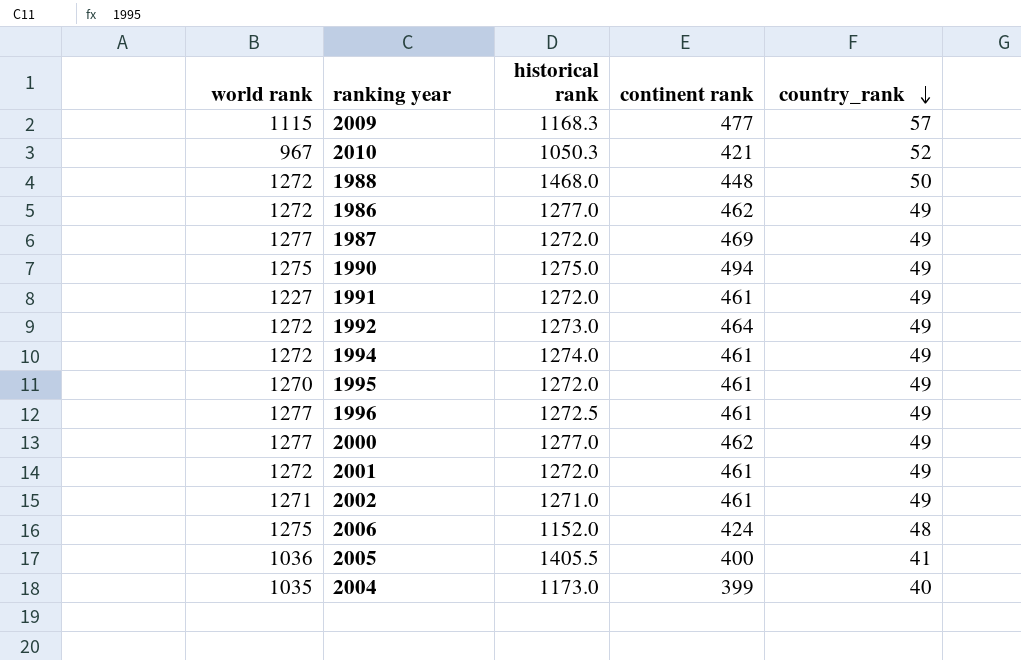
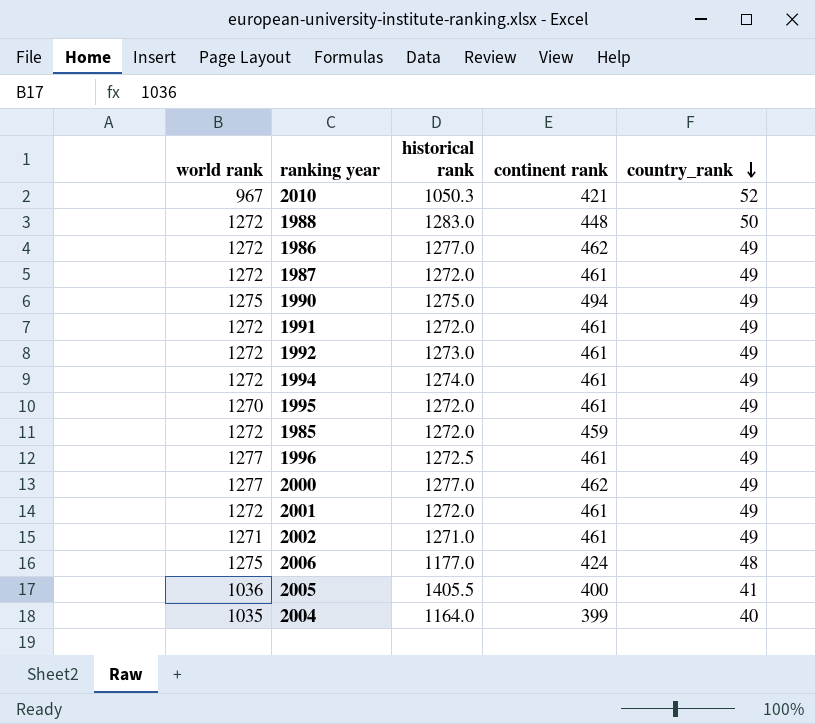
row 2009: 1115 | 1168.3 | 477 | 57 -> none
1988 | historical rank: 1468.0 -> 1283.0
1987 | world rank: 1277 -> 1272
1987 | continent rank: 469 -> 461
1991 | world rank: 1227 -> 1272
1992 | continent rank: 464 -> 461
row 1985: none -> 1272 | 1272.0 | 459 | 49
2006 | historical rank: 1152.0 -> 1177.0
2004 | historical rank: 1173.0 -> 1164.0

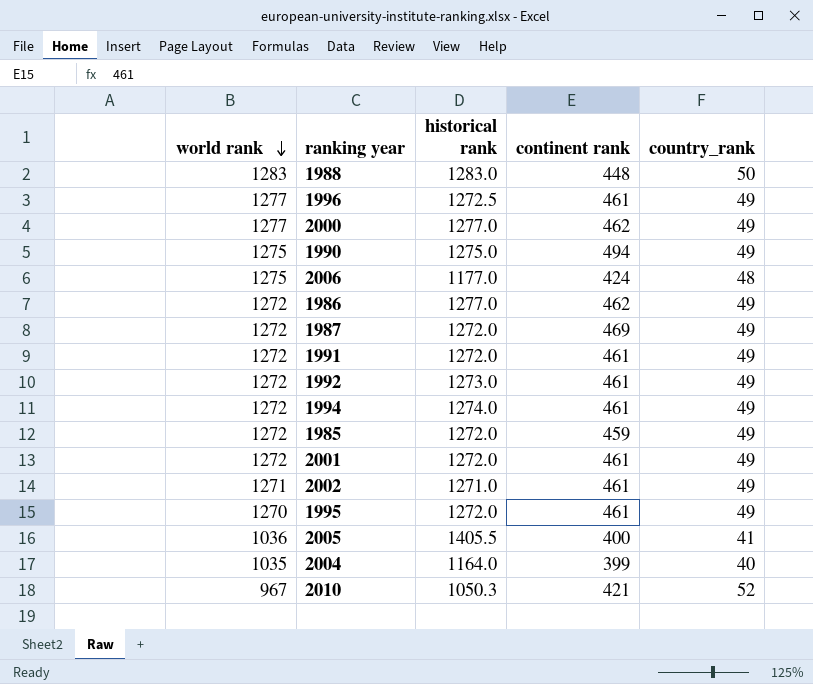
row order: country_rank descending -> world rank descending
1988 | world rank: 1272 -> 1283
1987 | continent rank: 461 -> 469

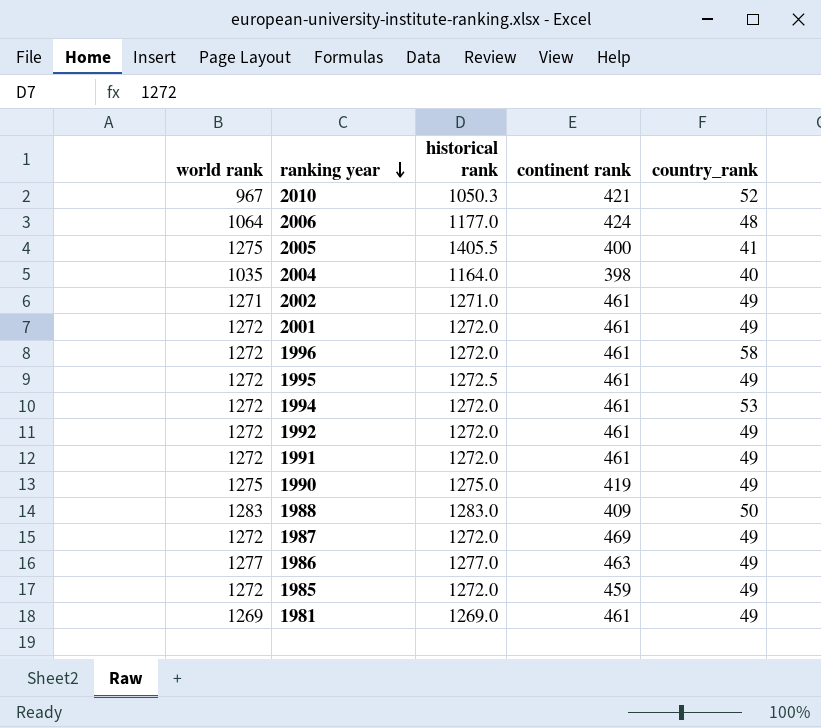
row order: world rank descending -> ranking year descending
row 2000: 1277 | 1277.0 | 462 | 49 -> none
2006 | world rank: 1275 -> 1064
2005 | world rank: 1036 -> 1275
2004 | continent rank: 399 -> 398
1996 | world rank: 1277 -> 1272
1996 | historical rank: 1272.5 -> 1272.0
1996 | country_rank: 49 -> 58
1995 | world rank: 1270 -> 1272
1995 | historical rank: 1272.0 -> 1272.5
1994 | historical rank: 1274.0 -> 1272.0
1994 | country_rank: 49 -> 53
1992 | historical rank: 1273.0 -> 1272.0
1990 | continent rank: 494 -> 419
1988 | continent rank: 448 -> 409
1986 | world rank: 1272 -> 1277
1986 | continent rank: 462 -> 463
row 1981: none -> 1269 | 1269.0 | 461 | 49

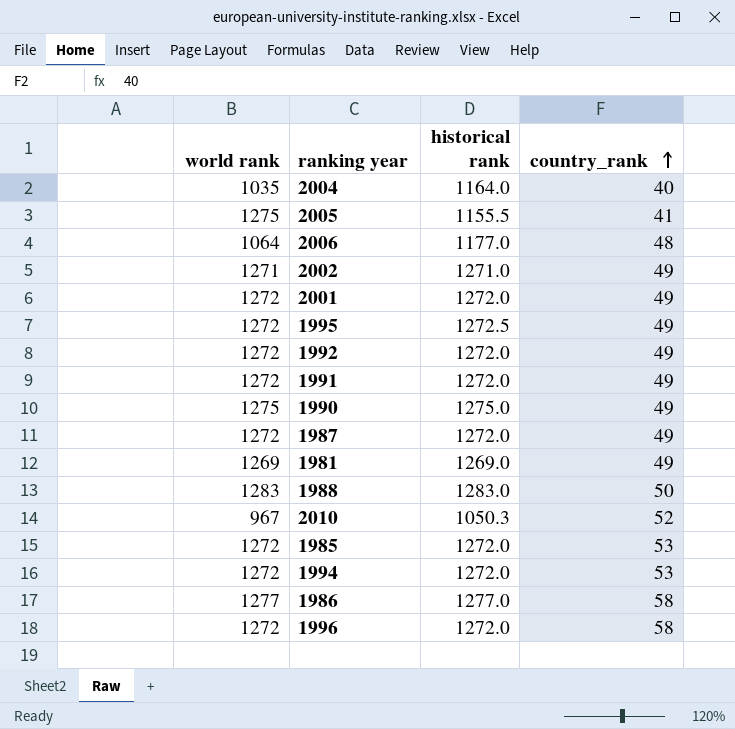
row order: ranking year descending -> country_rank ascending
column continent rank | position: 4 -> none
2005 | historical rank: 1405.5 -> 1155.5
1985 | country_rank: 49 -> 53
1986 | country_rank: 49 -> 58

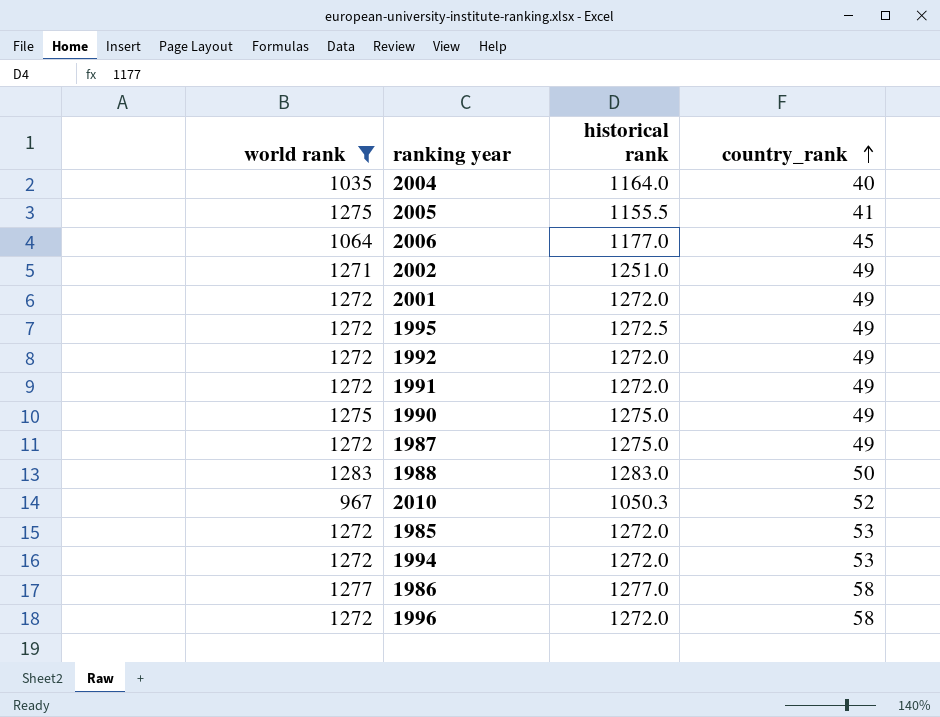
filter: none -> world rank != 1269
2006 | country_rank: 48 -> 45
2002 | historical rank: 1271.0 -> 1251.0
1987 | historical rank: 1272.0 -> 1275.0

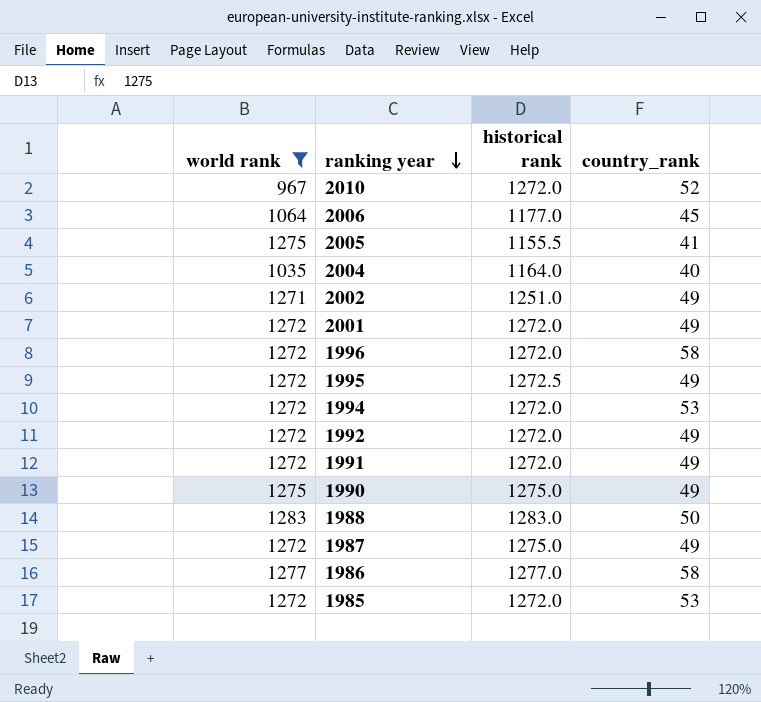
row order: country_rank ascending -> ranking year descending
2010 | historical rank: 1050.3 -> 1272.0

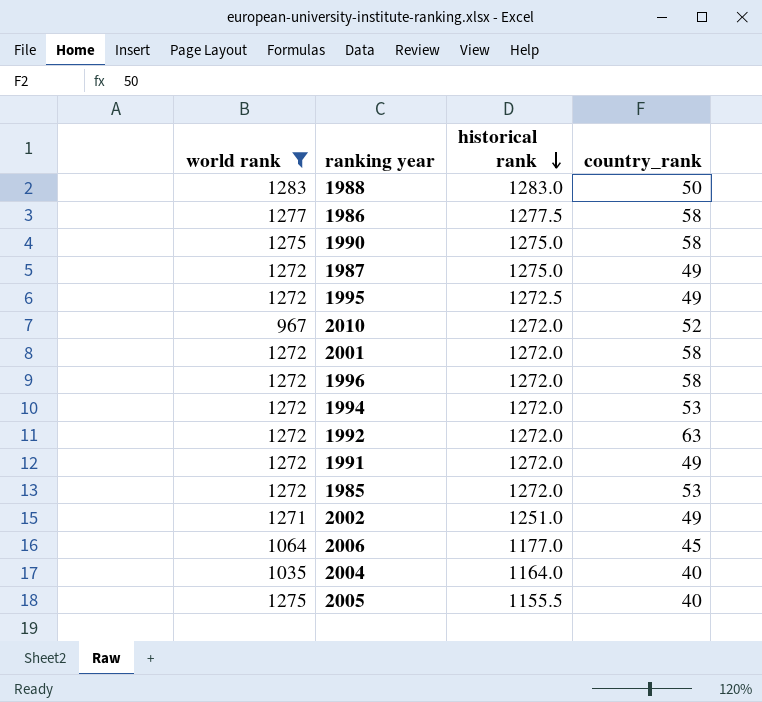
row order: ranking year descending -> historical rank descending
1986 | historical rank: 1277.0 -> 1277.5
1990 | country_rank: 49 -> 58
2001 | country_rank: 49 -> 58
1992 | country_rank: 49 -> 63
2005 | country_rank: 41 -> 40

